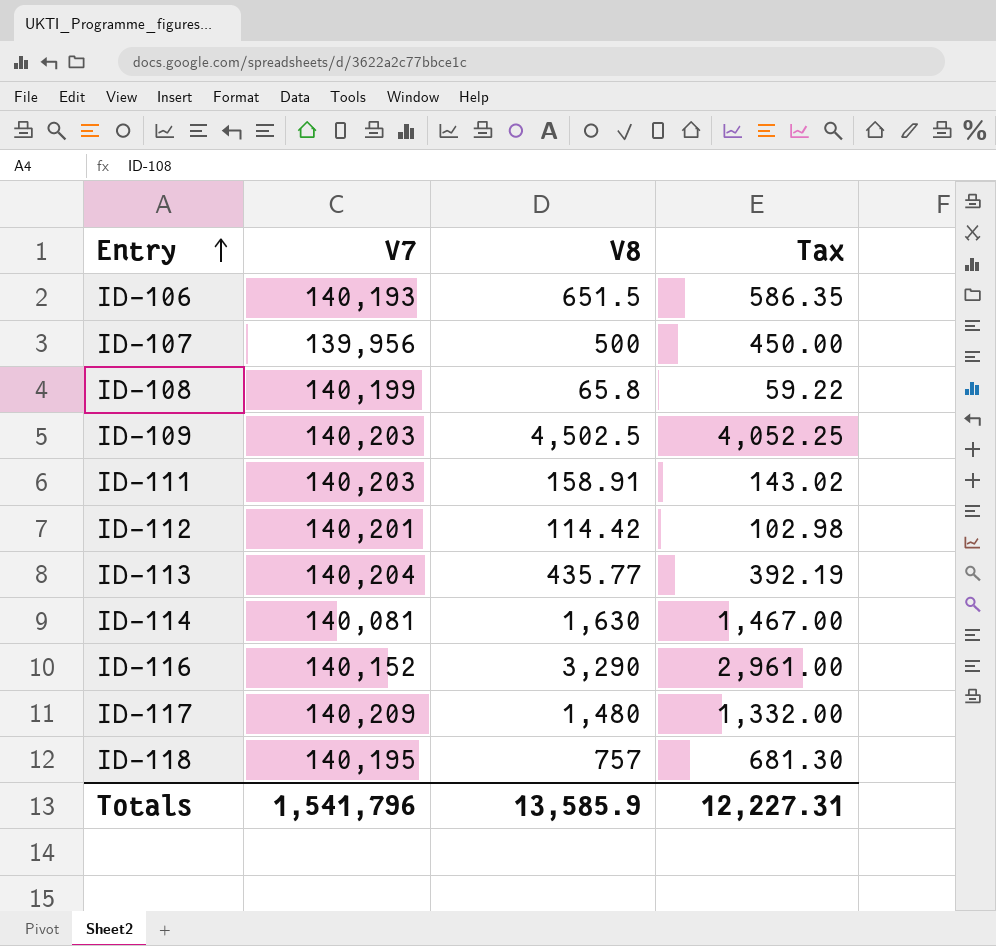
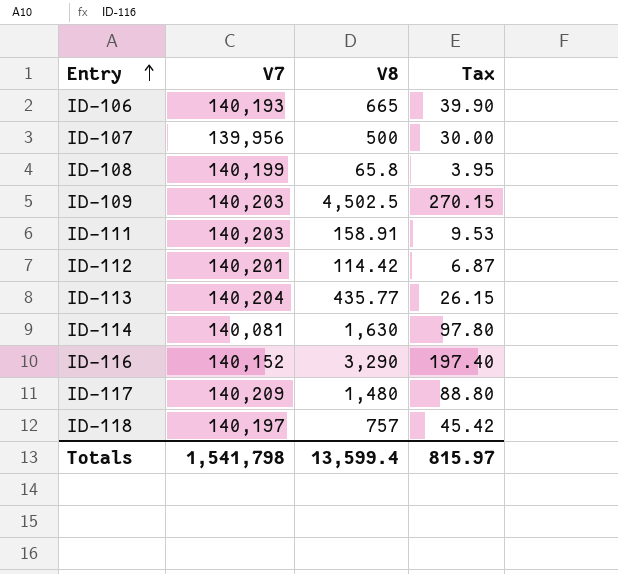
column Tax | formula: [V8] * 0.9 -> [V8] * 0.06
ID-106 | V8: 651.5 -> 665
ID-118 | V7: 140,195 -> 140,197
Totals | V7: 1,541,796 -> 1,541,798
Totals | V8: 13,585.9 -> 13,599.4
Totals | Tax: 12,227.31 -> 815.97

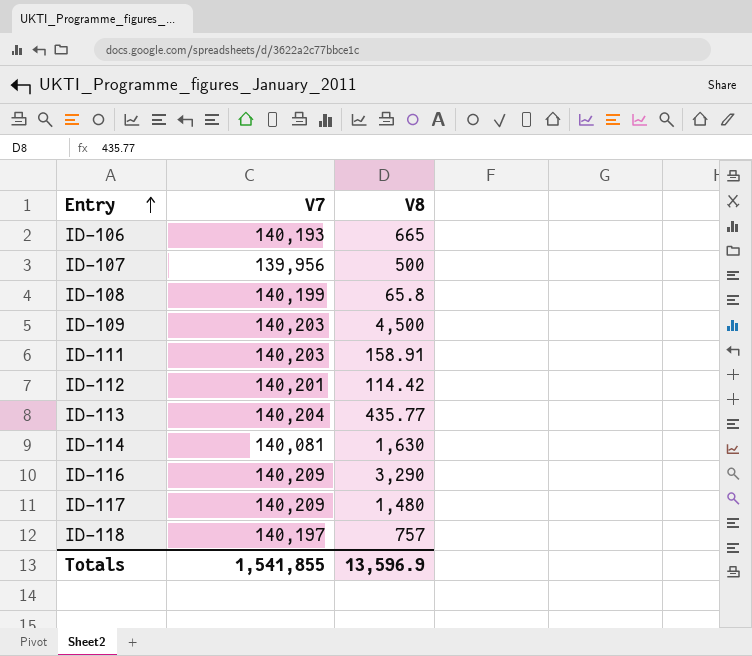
column Tax | formula: [V8] * 0.06 -> none
ID-109 | V8: 4,502.5 -> 4,500
ID-116 | V7: 140,152 -> 140,209
Totals | V7: 1,541,798 -> 1,541,855
Totals | V8: 13,599.4 -> 13,596.9

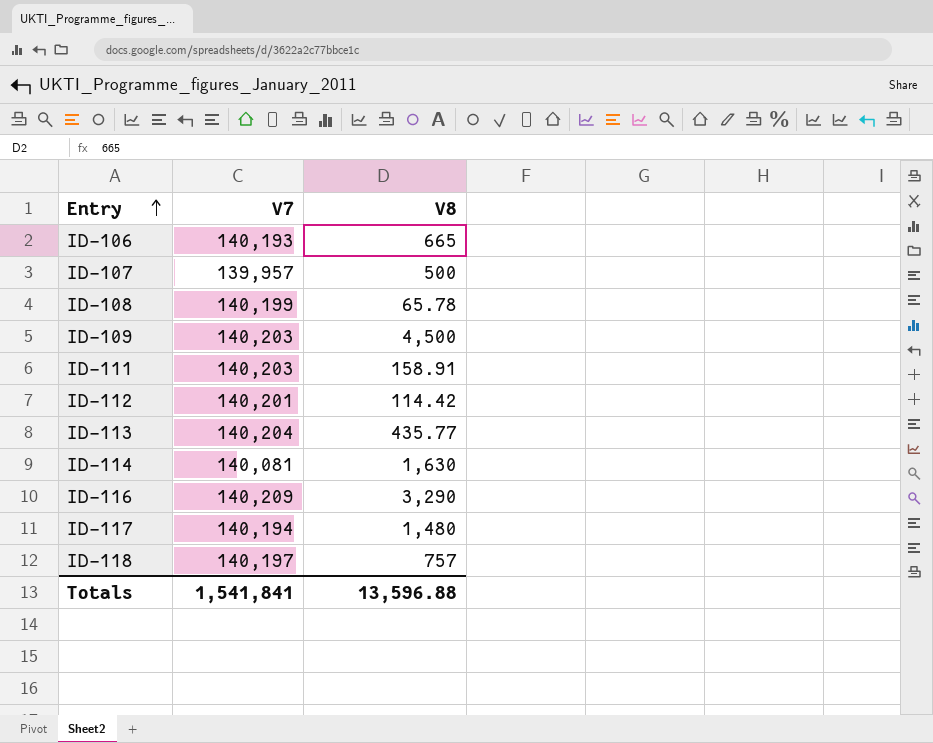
ID-107 | V7: 139,956 -> 139,957
ID-108 | V8: 65.8 -> 65.78
ID-117 | V7: 140,209 -> 140,194
Totals | V7: 1,541,855 -> 1,541,841
Totals | V8: 13,596.9 -> 13,596.88

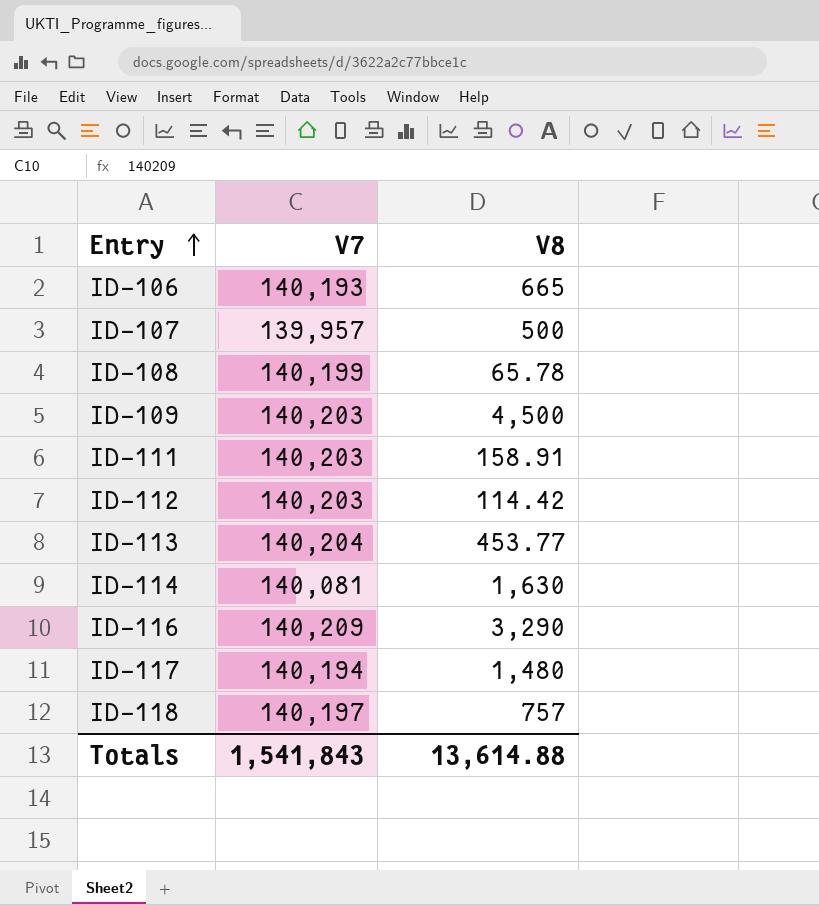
ID-112 | V7: 140,201 -> 140,203
ID-113 | V8: 435.77 -> 453.77
Totals | V7: 1,541,841 -> 1,541,843
Totals | V8: 13,596.88 -> 13,614.88

